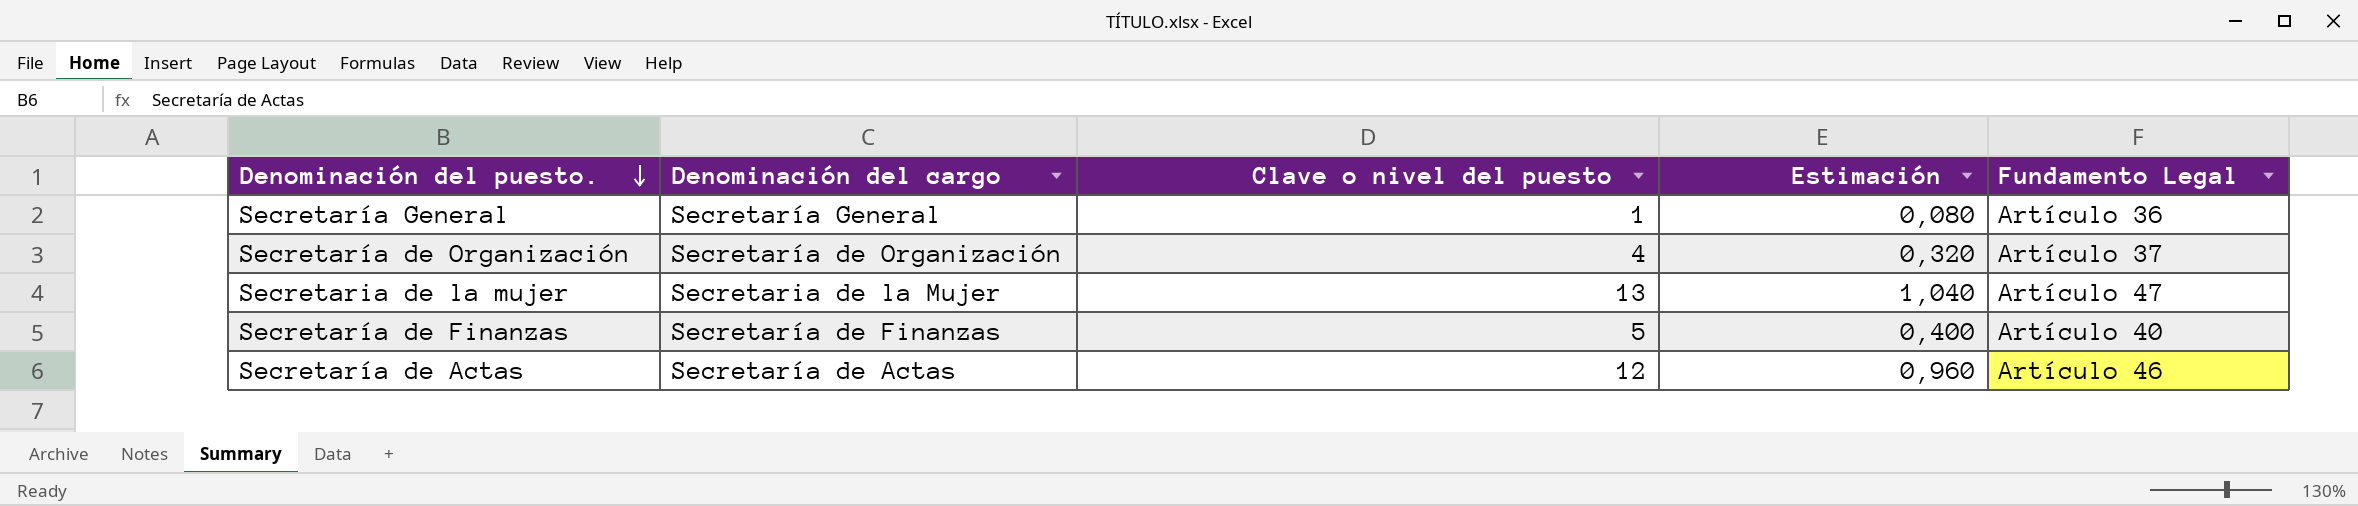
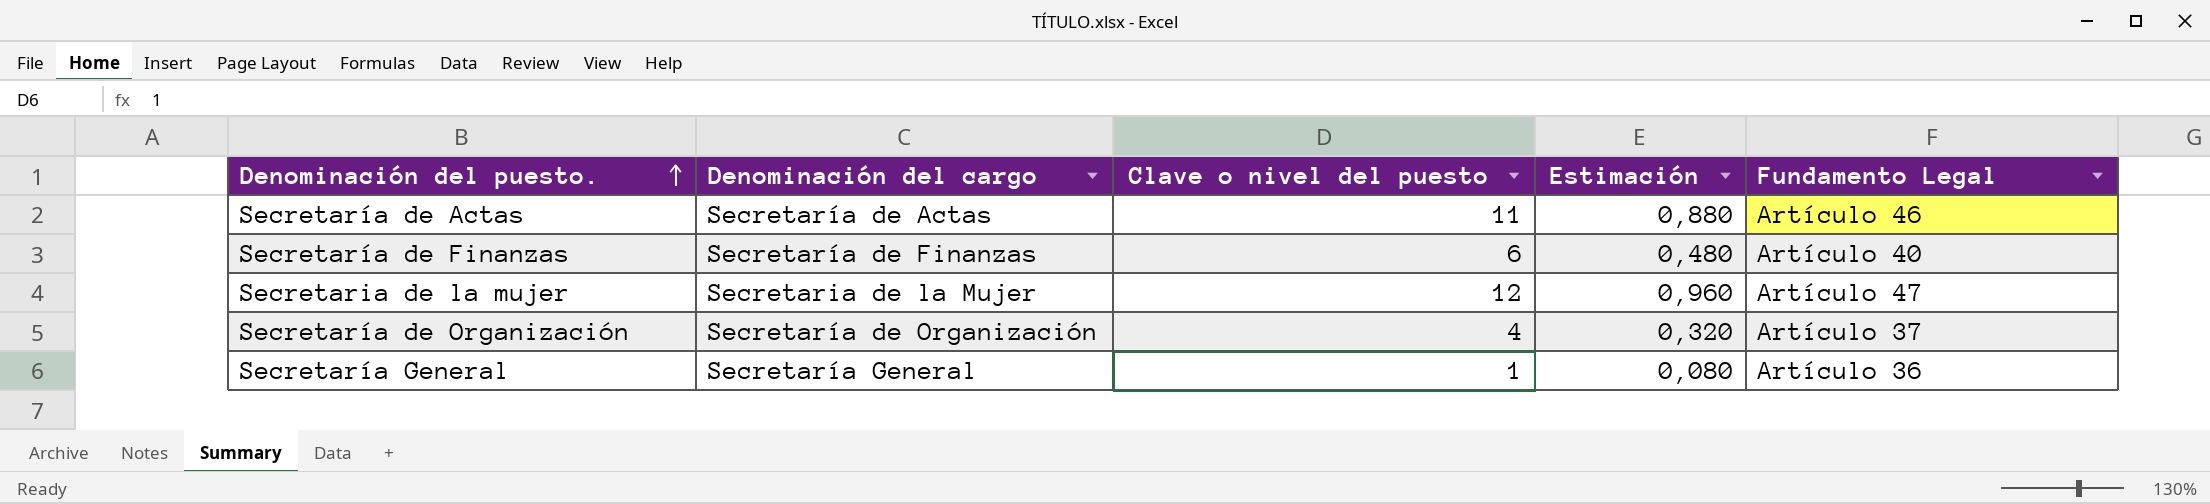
row order: Denominación del puesto. descending -> Denominación del puesto. ascending
Secretaría de Actas | Clave o nivel del puesto: 12 -> 11
Secretaría de Actas | Estimación: 0,960 -> 0,880
Secretaría de Finanzas | Clave o nivel del puesto: 5 -> 6
Secretaría de Finanzas | Estimación: 0,400 -> 0,480
Secretaria de la mujer | Clave o nivel del puesto: 13 -> 12
Secretaria de la mujer | Estimación: 1,040 -> 0,960

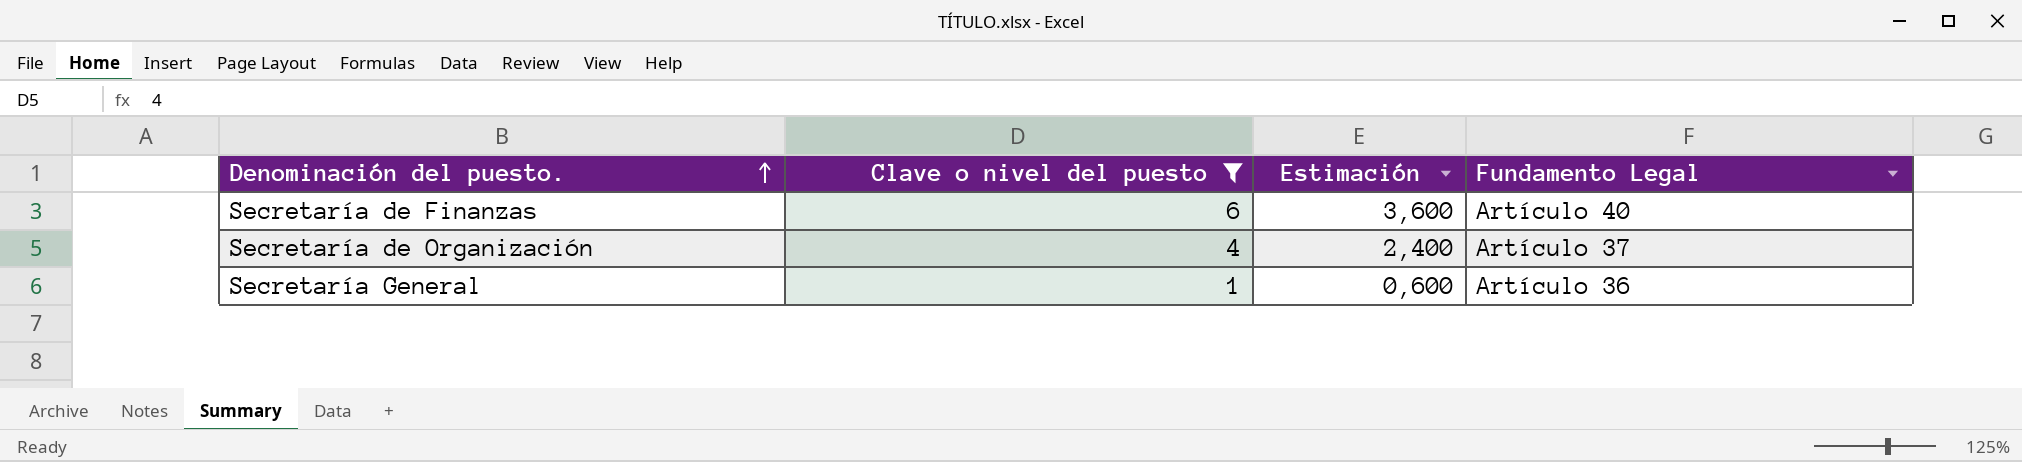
filter: none -> Clave o nivel del puesto <= 6
column Denominación del cargo | position: 2 -> none
column Estimación | formula: [Clave o nivel del puesto] * 0,08 -> [Clave o nivel del puesto] * 0,6

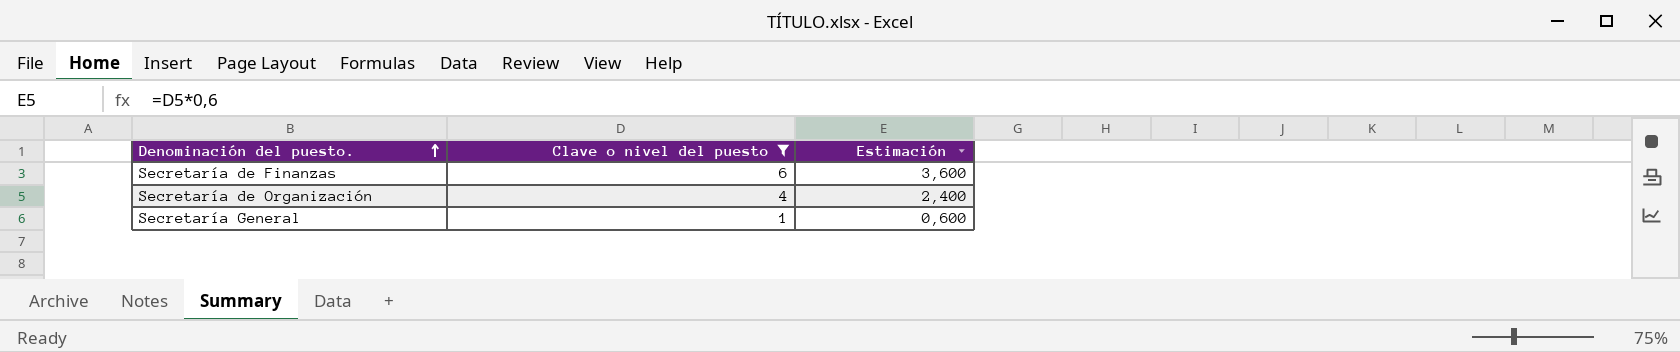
column Fundamento Legal | position: 4 -> none

